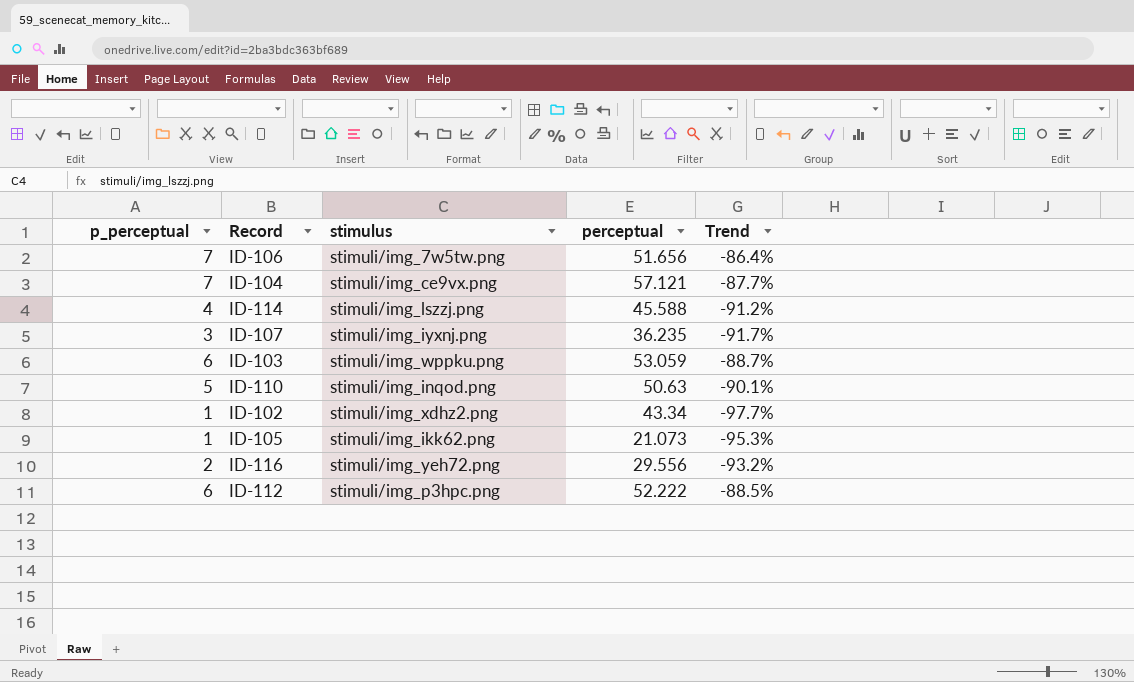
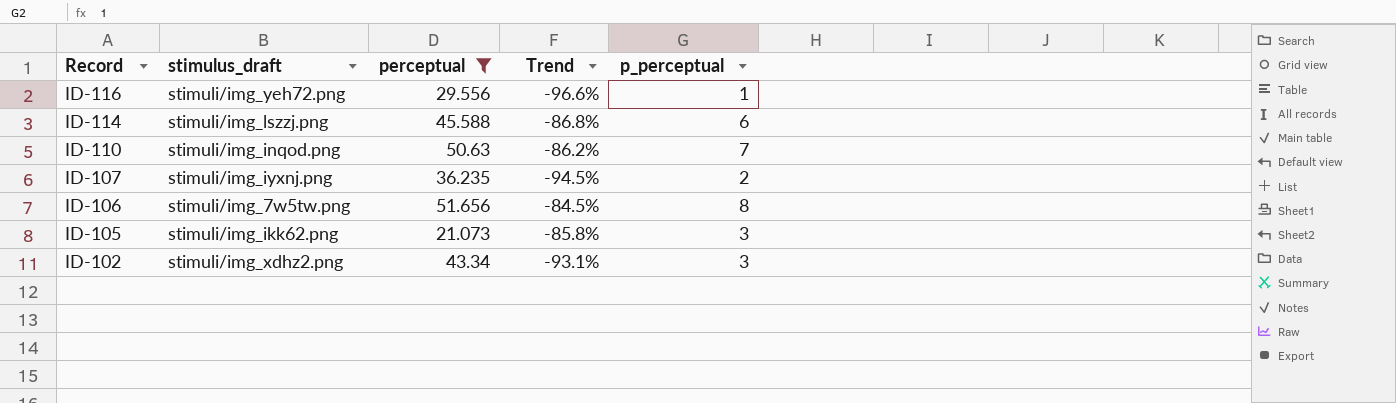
filter: none -> perceptual <= 51.656
row order: none -> Record descending
column name: stimulus -> stimulus_draft
column p_perceptual | position: 1 -> 5
ID-116 | Trend: -93.2% -> -96.6%
ID-116 | p_perceptual: 2 -> 1
ID-114 | Trend: -91.2% -> -86.8%
ID-114 | p_perceptual: 4 -> 6
ID-110 | Trend: -90.1% -> -86.2%
ID-110 | p_perceptual: 5 -> 7
ID-107 | Trend: -91.7% -> -94.5%
ID-107 | p_perceptual: 3 -> 2
ID-106 | Trend: -86.4% -> -84.5%
ID-106 | p_perceptual: 7 -> 8
ID-105 | Trend: -95.3% -> -85.8%
ID-105 | p_perceptual: 1 -> 3
ID-102 | Trend: -97.7% -> -93.1%
ID-102 | p_perceptual: 1 -> 3

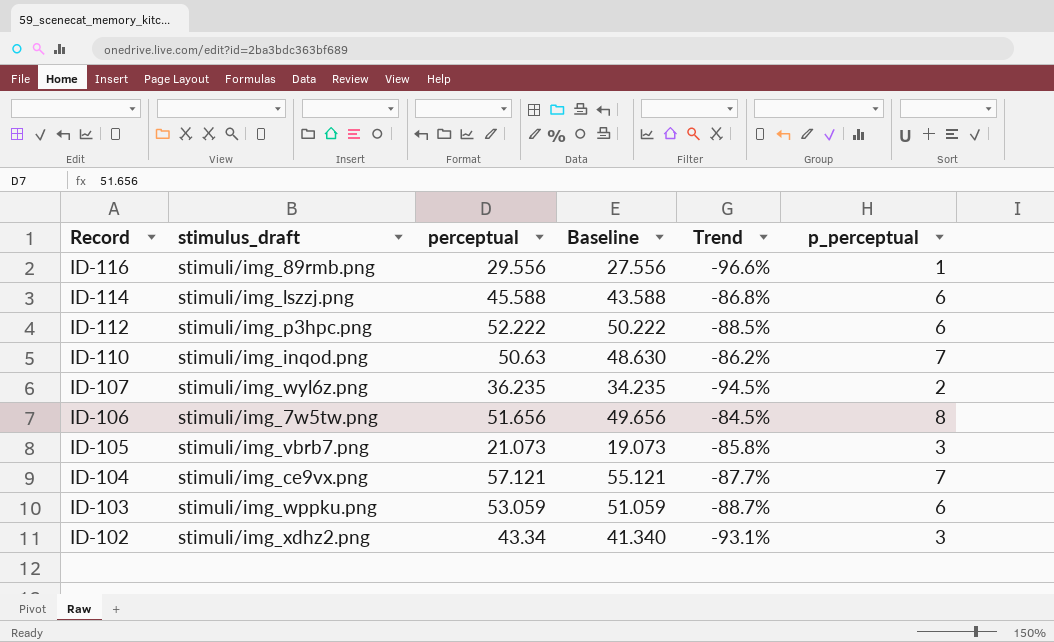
filter: perceptual <= 51.656 -> none
column Baseline | formula: none -> [perceptual] - 2
ID-116 | stimulus_draft: stimuli/img_yeh72.png -> stimuli/img_89rmb.png
ID-107 | stimulus_draft: stimuli/img_iyxnj.png -> stimuli/img_wyl6z.png
ID-105 | stimulus_draft: stimuli/img_ikk62.png -> stimuli/img_vbrb7.png

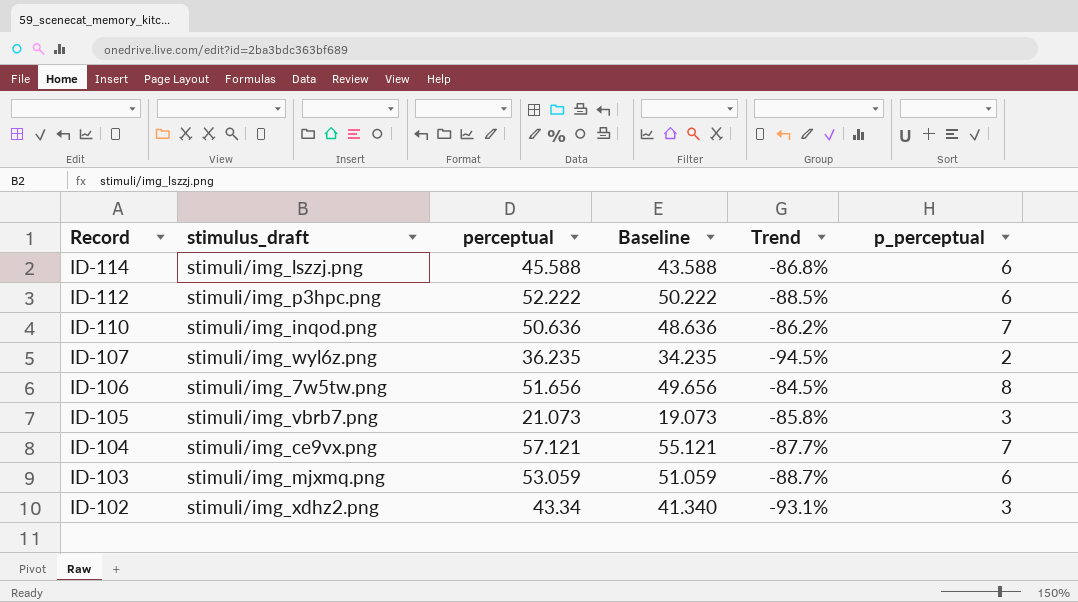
row ID-116: stimuli/img_89rmb.png | 29.556 | 27.556 | -96.6% | 1 -> none
ID-110 | perceptual: 50.63 -> 50.636
ID-110 | Baseline: 48.630 -> 48.636
ID-103 | stimulus_draft: stimuli/img_wppku.png -> stimuli/img_mjxmq.png

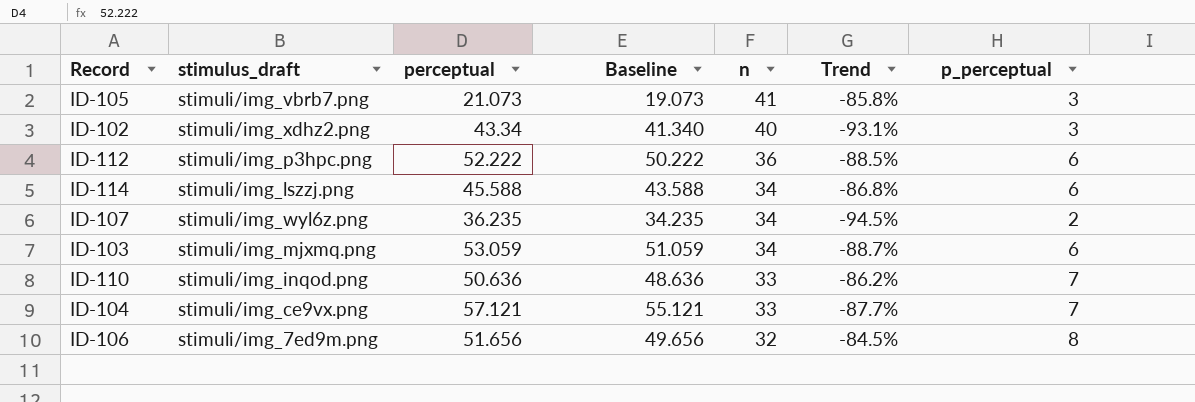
row order: Record descending -> n descending
column n | position: none -> 5
ID-106 | stimulus_draft: stimuli/img_7w5tw.png -> stimuli/img_7ed9m.png

